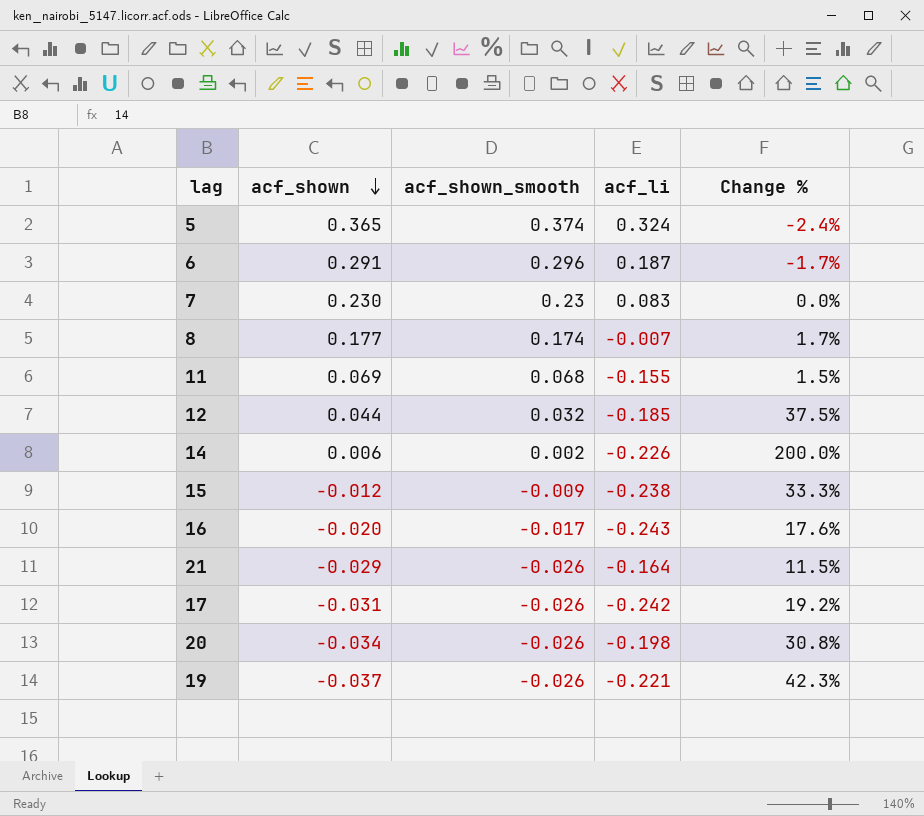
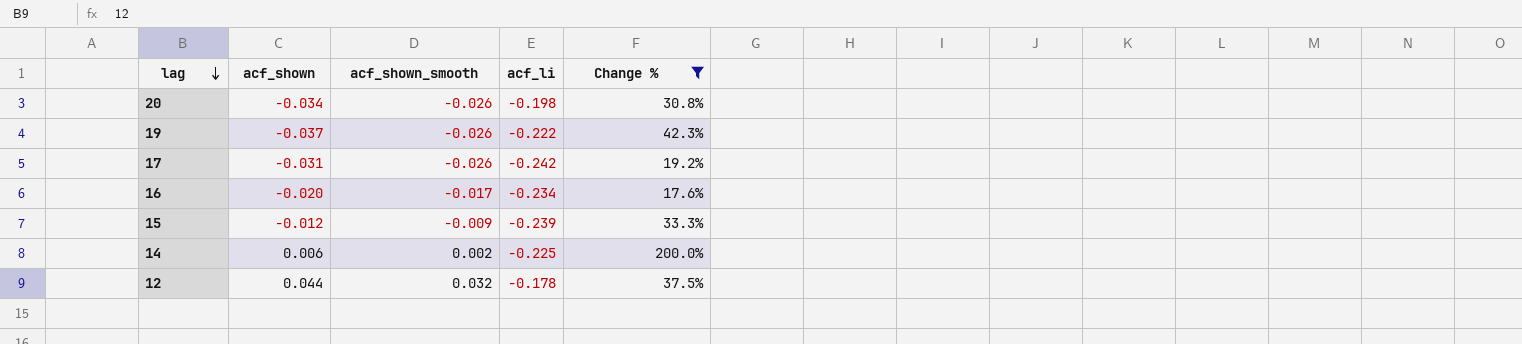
filter: none -> Change % >= 17.6%
row order: acf_shown descending -> lag descending
19 | acf_li: -0.221 -> -0.222
16 | acf_li: -0.243 -> -0.234
15 | acf_li: -0.238 -> -0.239
14 | acf_li: -0.226 -> -0.225
12 | acf_li: -0.185 -> -0.178

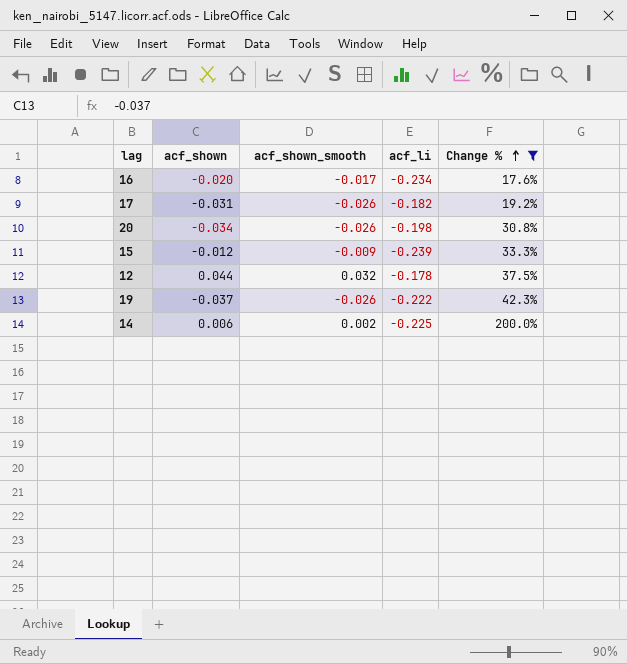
row order: lag descending -> Change % ascending
17 | acf_li: -0.242 -> -0.182

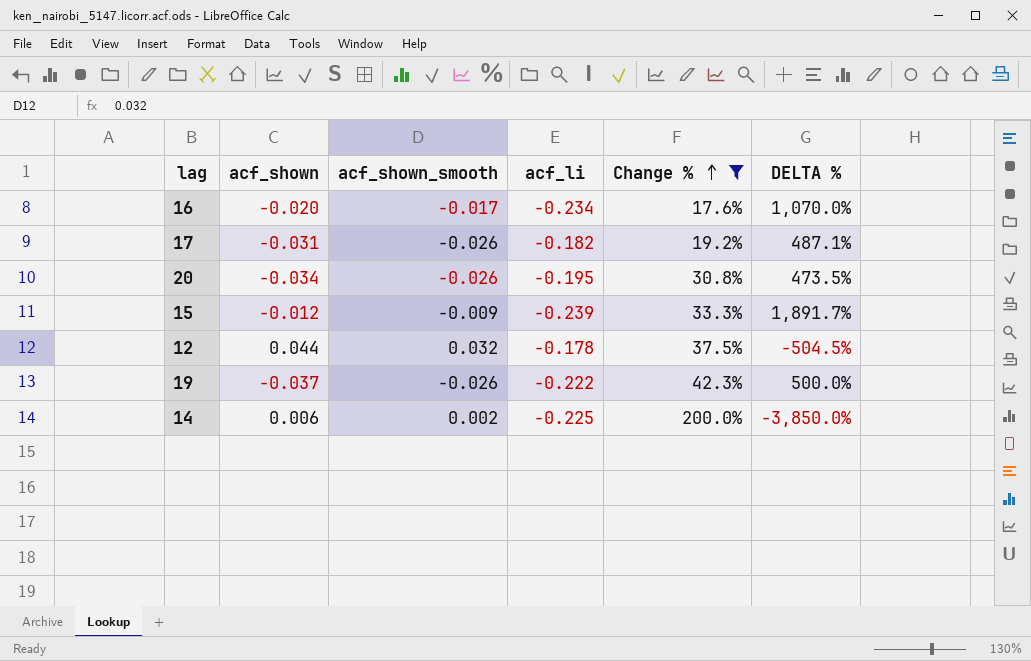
column DELTA % | formula: none -> ([acf_li] - [acf_shown]) / [acf_shown]
20 | acf_li: -0.198 -> -0.195

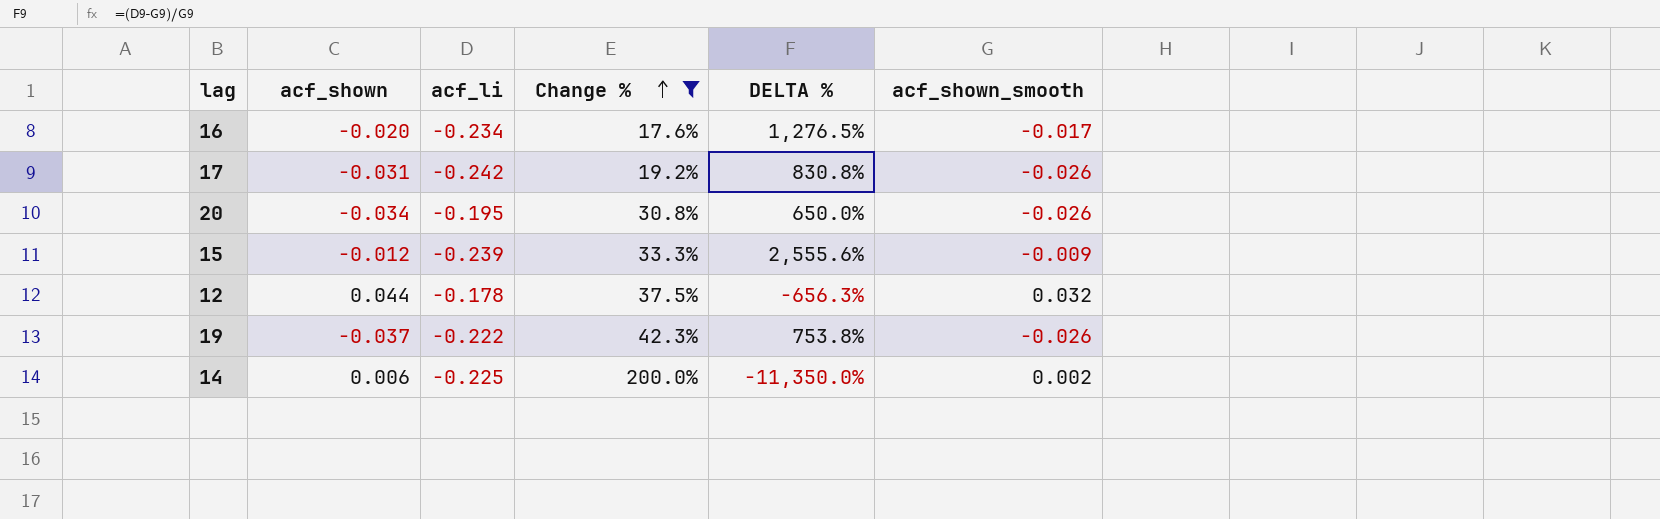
column DELTA % | formula: ([acf_li] - [acf_shown]) / [acf_shown] -> ([acf_li] - [acf_shown_smooth]) / [acf_shown_smooth]
column acf_shown_smooth | position: 3 -> 6
17 | acf_li: -0.182 -> -0.242

